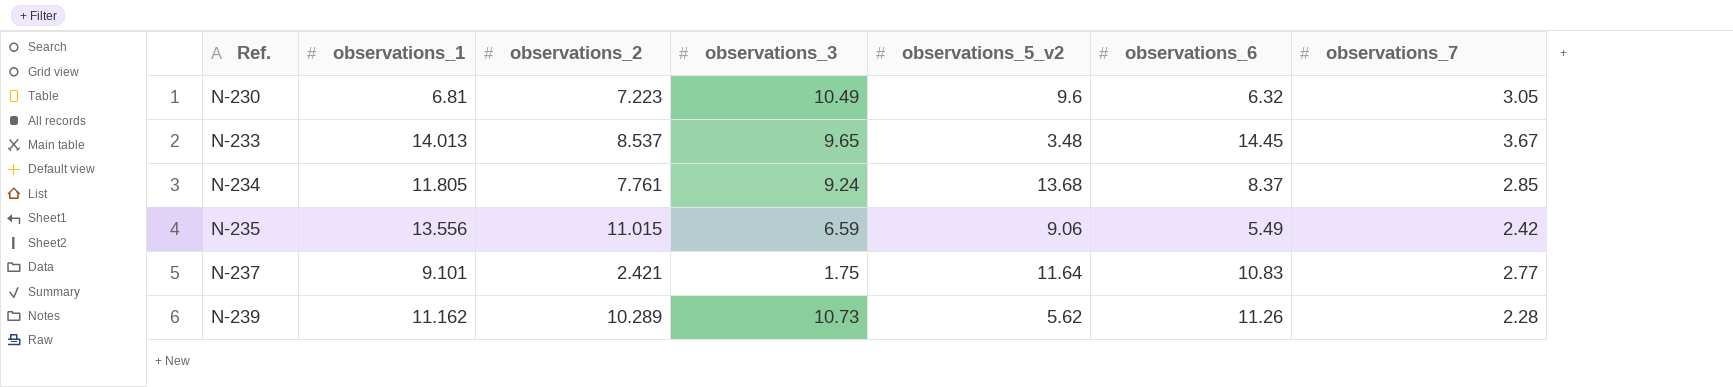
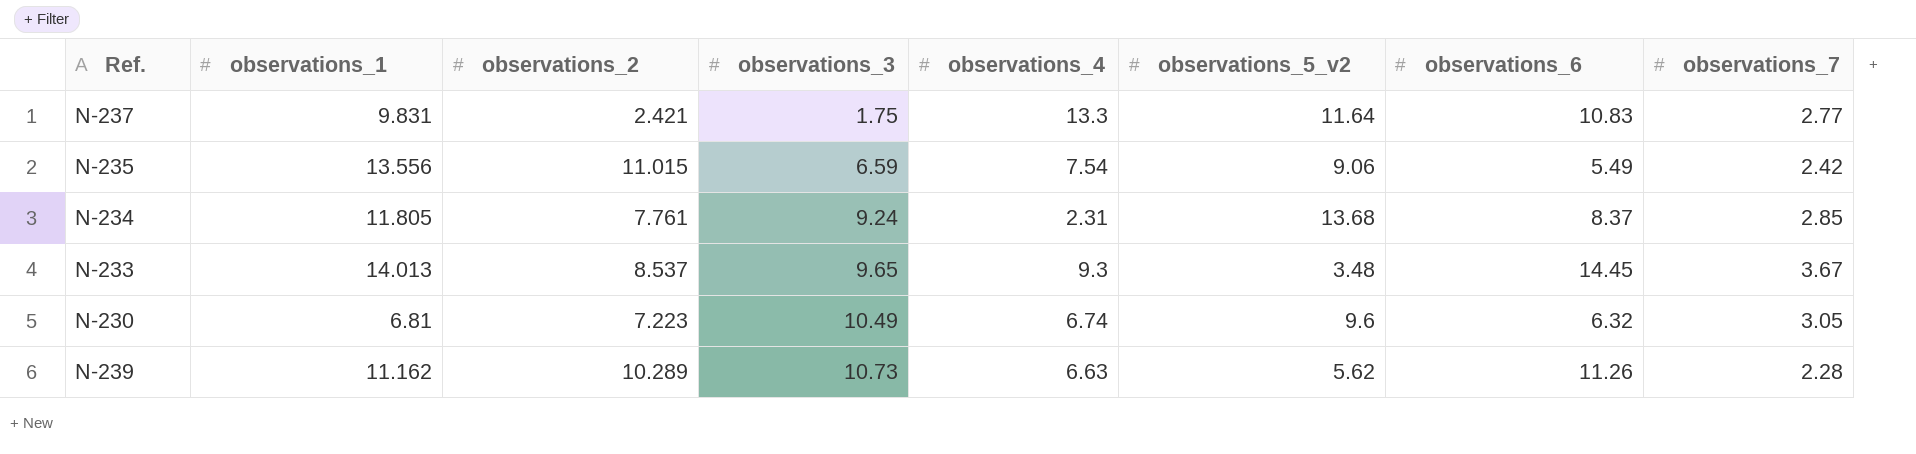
row order: Ref. ascending -> observations_3 ascending
column observations_4 | position: none -> 5
N-237 | observations_1: 9.101 -> 9.831

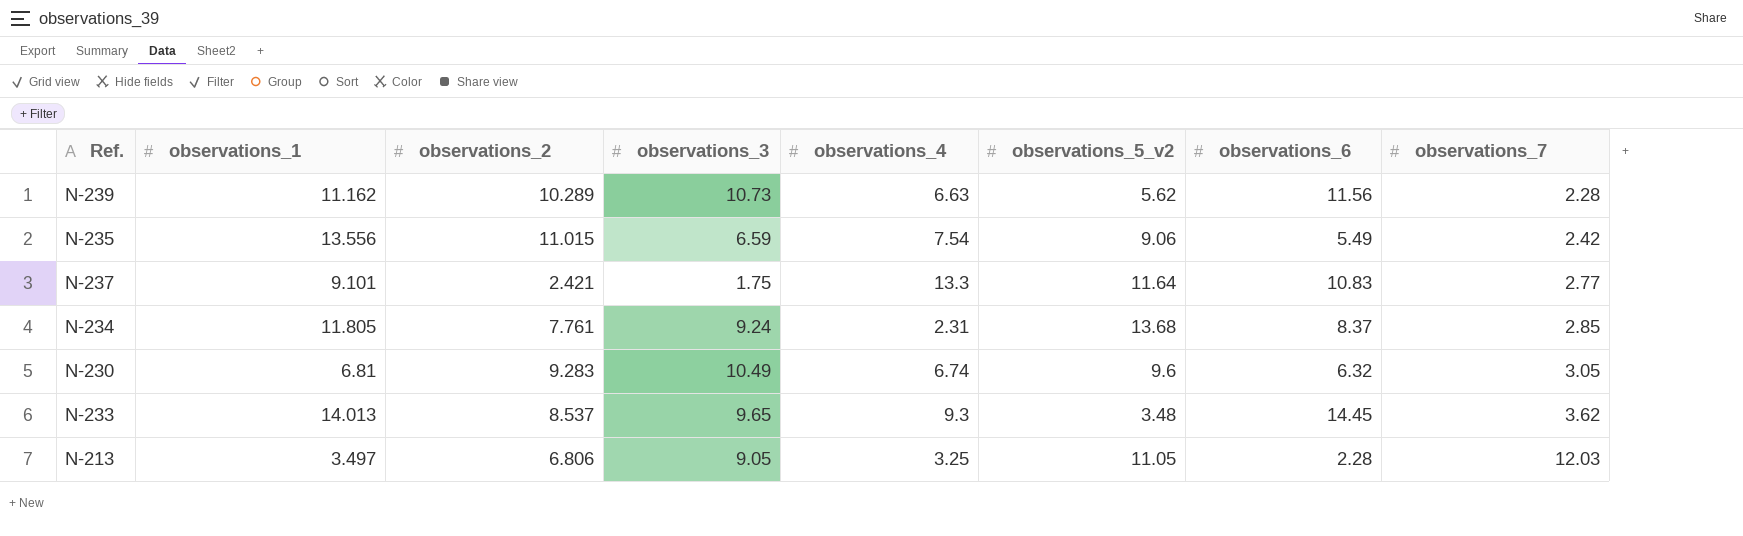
row order: observations_3 ascending -> observations_7 ascending
N-239 | observations_6: 11.26 -> 11.56
N-237 | observations_1: 9.831 -> 9.101
N-230 | observations_2: 7.223 -> 9.283
N-233 | observations_7: 3.67 -> 3.62
row N-213: none -> 3.497 | 6.806 | 9.05 | 3.25 | 11.05 | 2.28 | 12.03

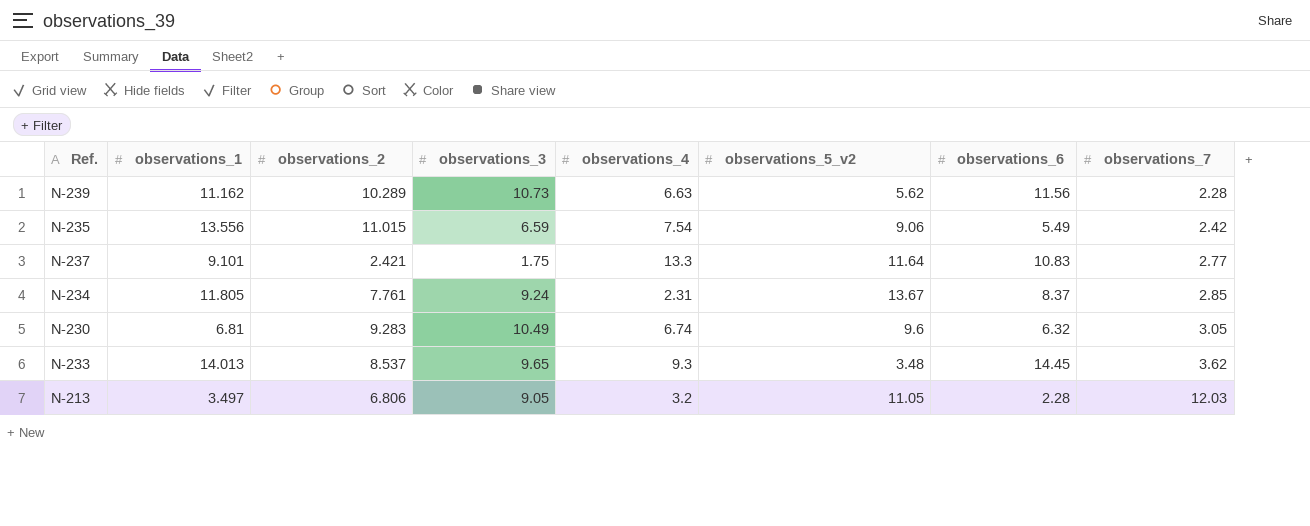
N-234 | observations_5_v2: 13.68 -> 13.67
N-213 | observations_4: 3.25 -> 3.2

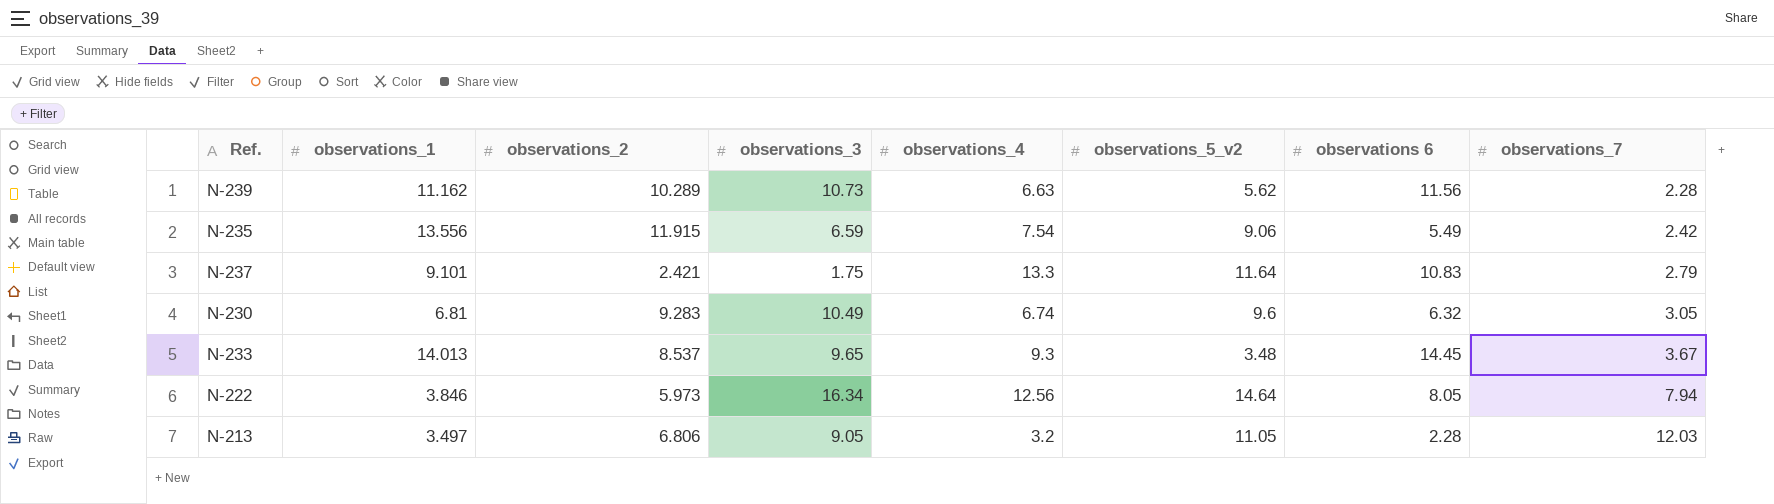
column name: observations_6 -> observations 6
row N-234: 11.805 | 7.761 | 9.24 | 2.31 | 13.67 | 8.37 | 2.85 -> none
N-235 | observations_2: 11.015 -> 11.915
N-237 | observations_7: 2.77 -> 2.79
N-233 | observations_7: 3.62 -> 3.67
row N-222: none -> 3.846 | 5.973 | 16.34 | 12.56 | 14.64 | 8.05 | 7.94

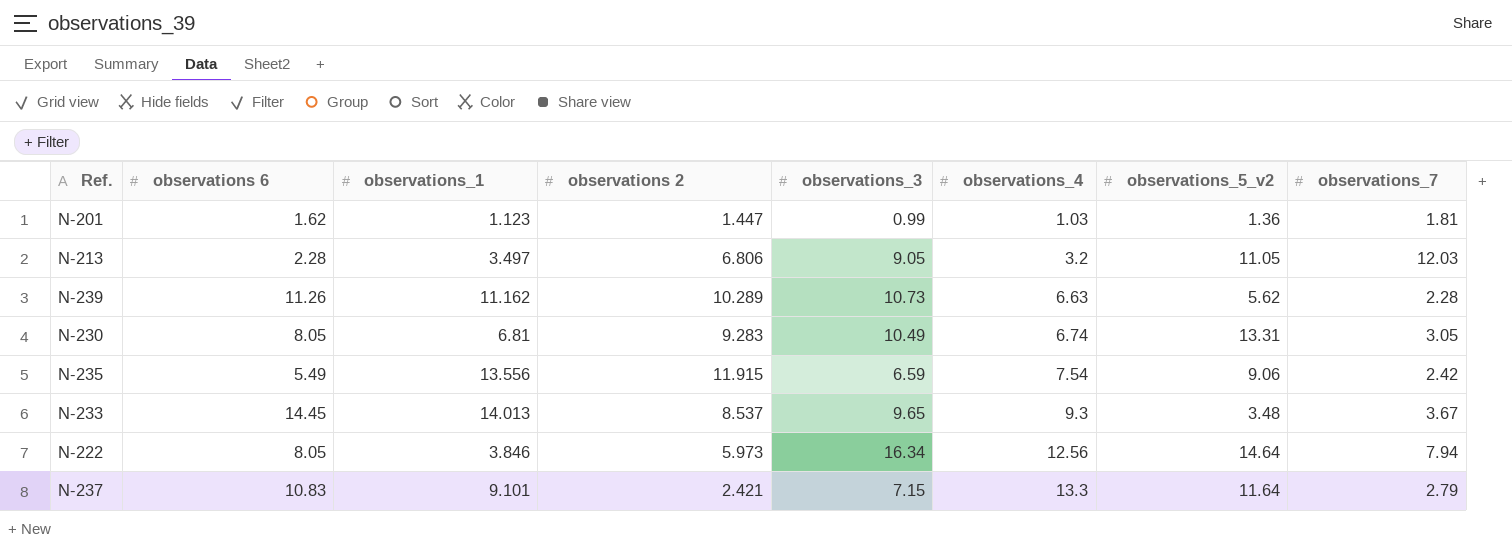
row order: observations_7 ascending -> observations_4 ascending
column observations 6 | position: 7 -> 2
column name: observations_2 -> observations 2
row N-201: none -> 1.62 | 1.123 | 1.447 | 0.99 | 1.03 | 1.36 | 1.81
N-239 | observations 6: 11.56 -> 11.26
N-230 | observations 6: 6.32 -> 8.05
N-230 | observations_5_v2: 9.6 -> 13.31
N-237 | observations_3: 1.75 -> 7.15

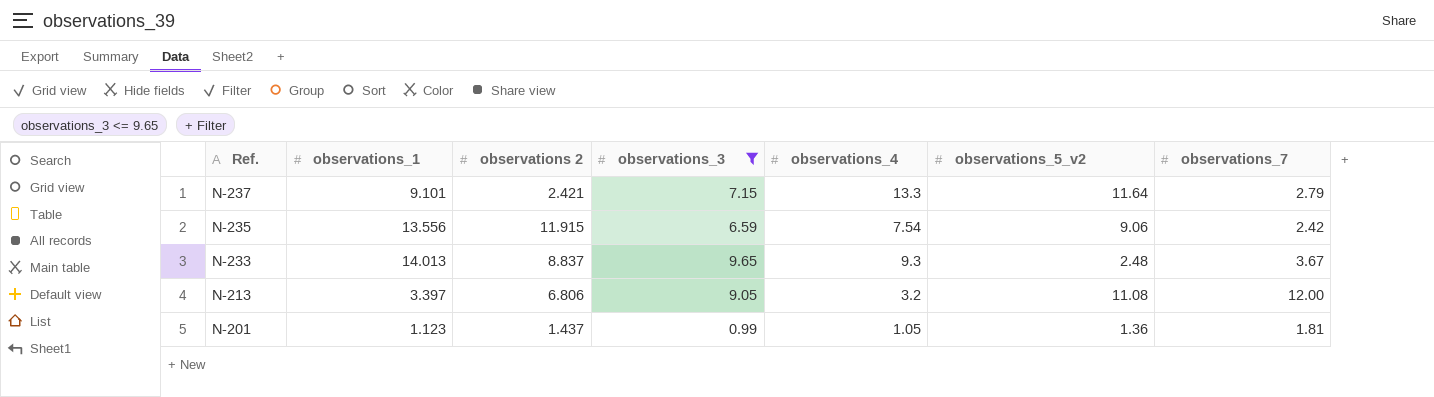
filter: none -> observations_3 <= 9.65
row order: observations_4 ascending -> Ref. descending
column observations 6 | position: 2 -> none
N-233 | observations 2: 8.537 -> 8.837
N-233 | observations_5_v2: 3.48 -> 2.48
N-213 | observations_1: 3.497 -> 3.397
N-213 | observations_5_v2: 11.05 -> 11.08
N-213 | observations_7: 12.03 -> 12.00
N-201 | observations 2: 1.447 -> 1.437
N-201 | observations_4: 1.03 -> 1.05

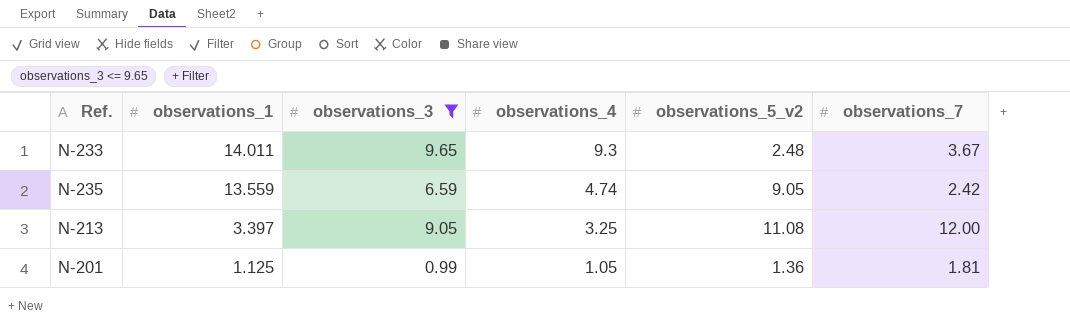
row order: Ref. descending -> observations_1 descending
column observations 2 | position: 3 -> none
row N-237: 9.101 | 2.421 | 7.15 | 13.3 | 11.64 | 2.79 -> none
N-233 | observations_1: 14.013 -> 14.011
N-235 | observations_1: 13.556 -> 13.559
N-235 | observations_4: 7.54 -> 4.74
N-235 | observations_5_v2: 9.06 -> 9.05
N-213 | observations_4: 3.2 -> 3.25
N-201 | observations_1: 1.123 -> 1.125

